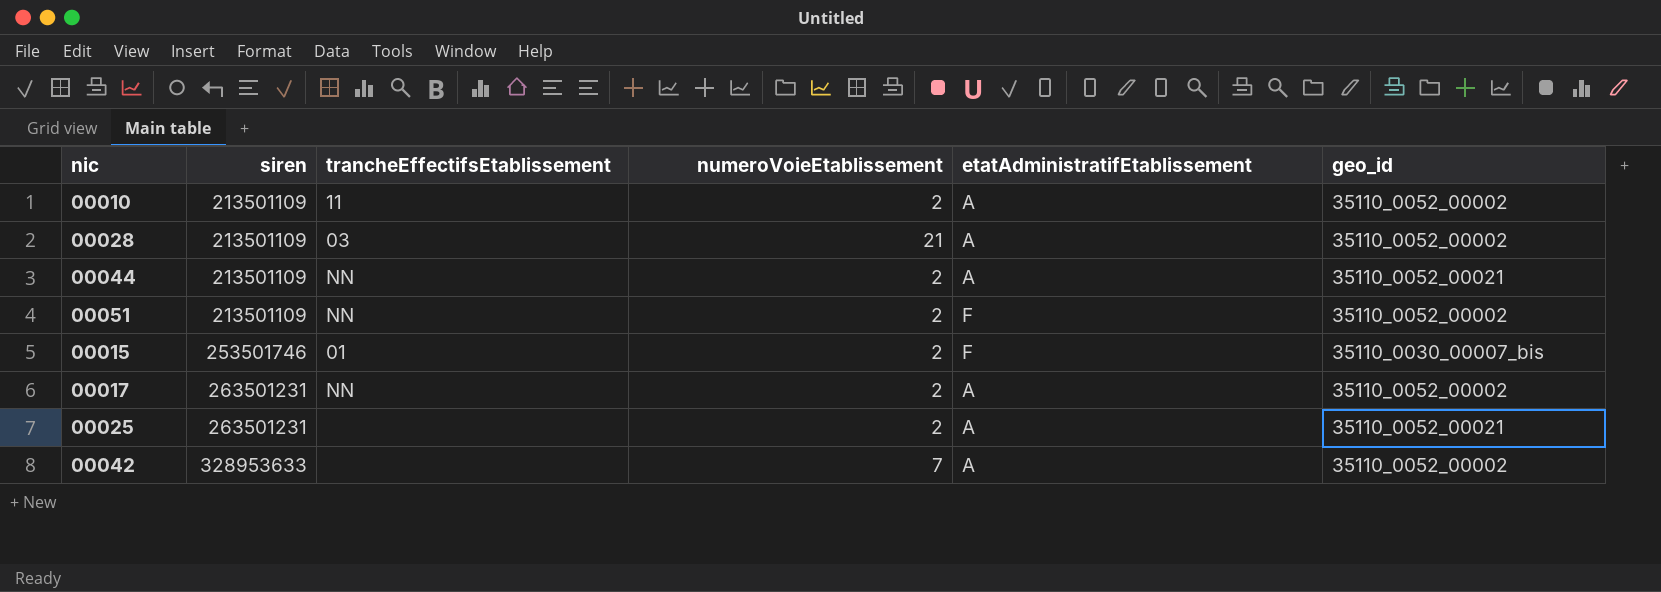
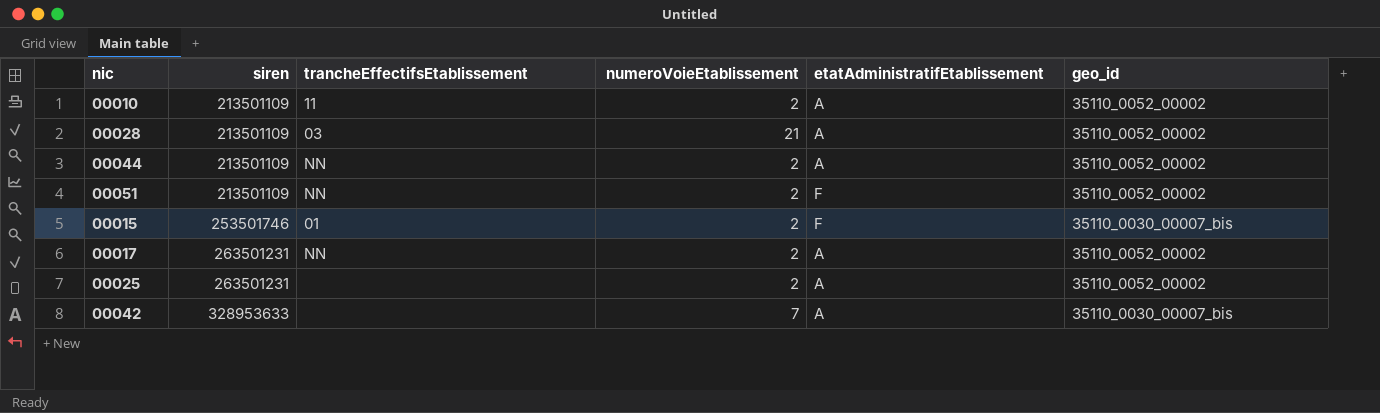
00044 | geo_id: 35110_0052_00021 -> 35110_0052_00002
00025 | geo_id: 35110_0052_00021 -> 35110_0052_00002
00042 | geo_id: 35110_0052_00002 -> 35110_0030_00007_bis

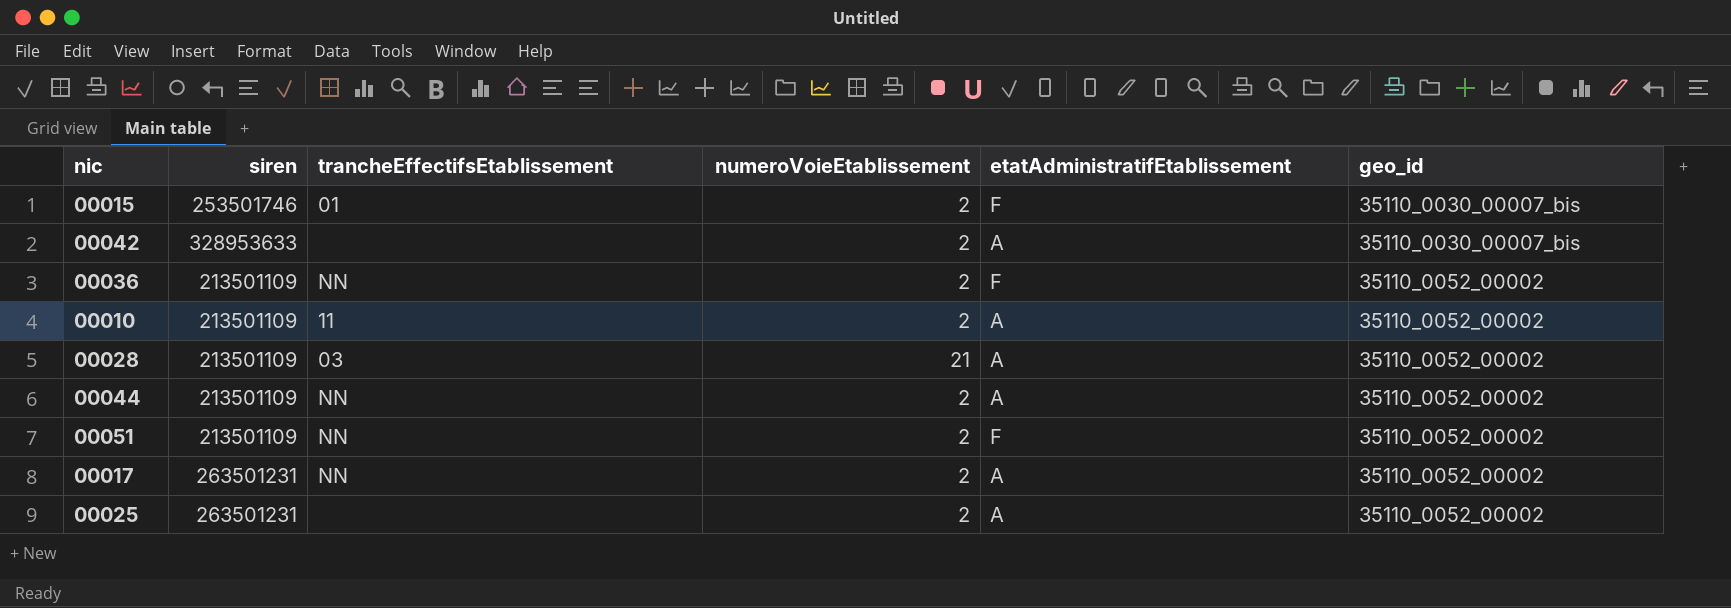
row order: siren ascending -> geo_id ascending
00042 | numeroVoieEtablissement: 7 -> 2
row 00036: none -> 213501109 | NN | 2 | F | 35110_0052_00002

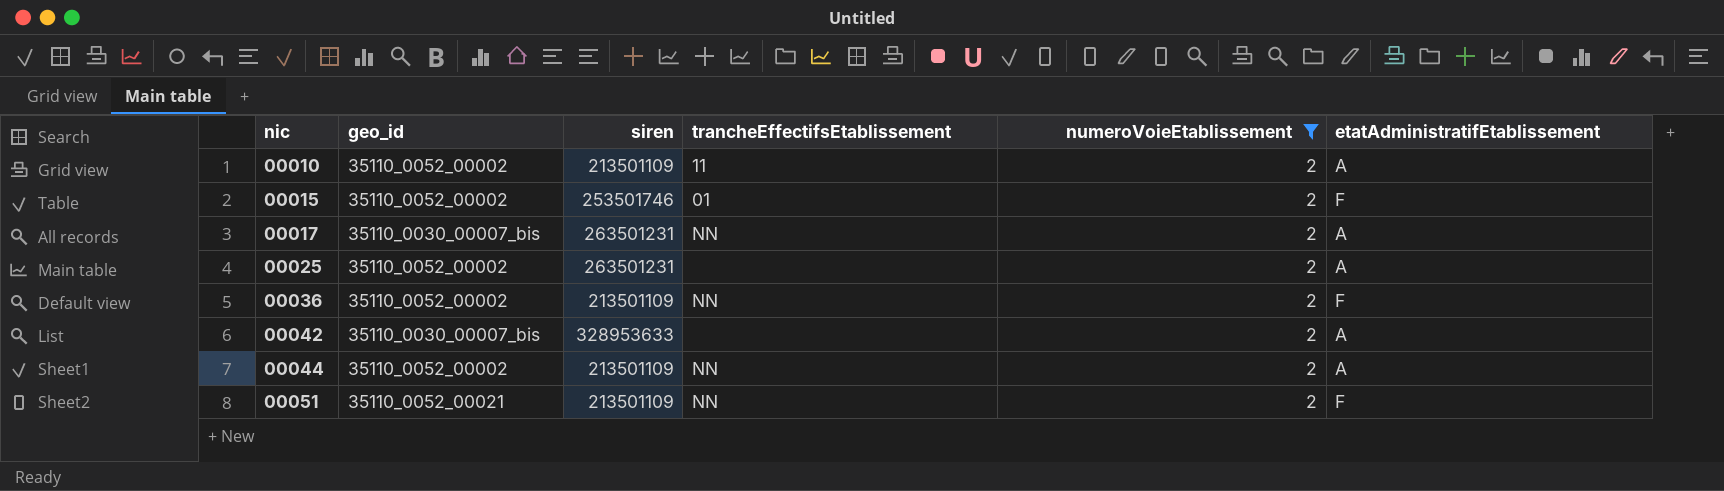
filter: none -> numeroVoieEtablissement = 2
row order: geo_id ascending -> nic ascending
column geo_id | position: 6 -> 2
00015 | geo_id: 35110_0030_00007_bis -> 35110_0052_00002
00017 | geo_id: 35110_0052_00002 -> 35110_0030_00007_bis
00051 | geo_id: 35110_0052_00002 -> 35110_0052_00021

